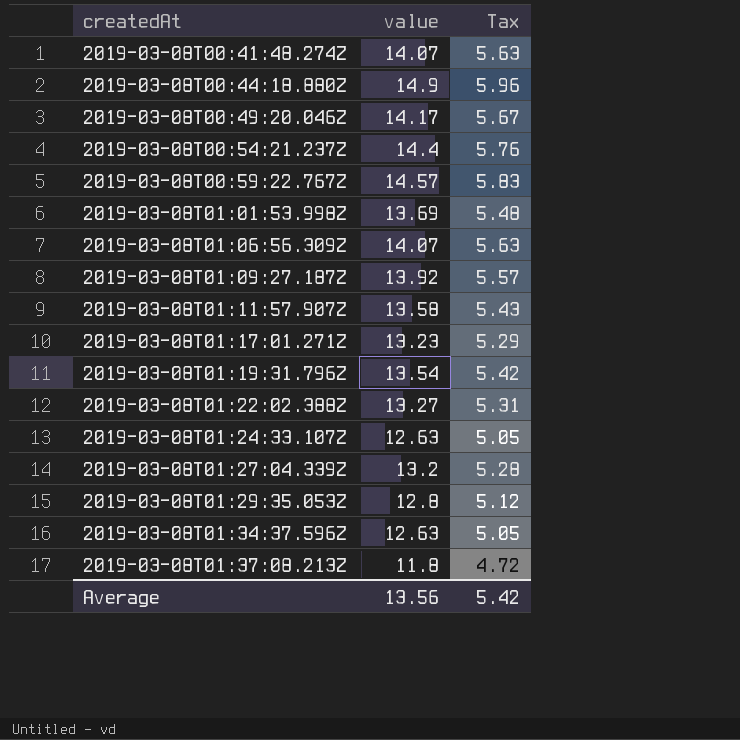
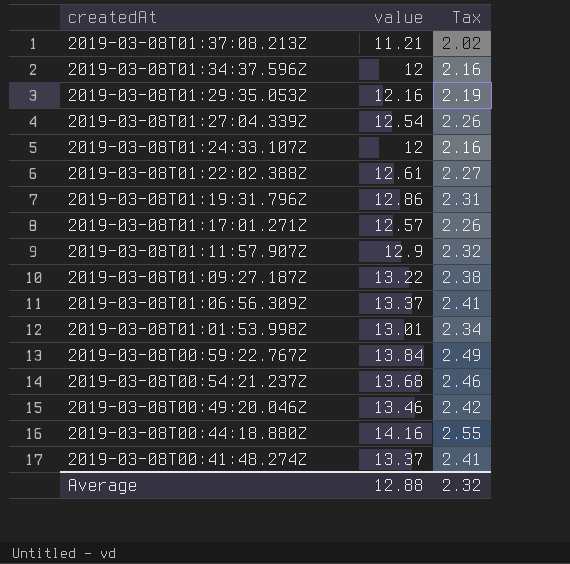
row order: createdAt ascending -> createdAt descending
column Tax | formula: [value] * 0.4 -> [value] * 0.18
2019-03-08T01:37:08.213Z | value: 11.8 -> 11.21
2019-03-08T01:34:37.596Z | value: 12.63 -> 12
2019-03-08T01:29:35.053Z | value: 12.8 -> 12.16
2019-03-08T01:27:04.339Z | value: 13.2 -> 12.54
2019-03-08T01:24:33.107Z | value: 12.63 -> 12
2019-03-08T01:22:02.388Z | value: 13.27 -> 12.61
2019-03-08T01:19:31.796Z | value: 13.54 -> 12.86
2019-03-08T01:17:01.271Z | value: 13.23 -> 12.57
2019-03-08T01:11:57.907Z | value: 13.58 -> 12.9
2019-03-08T01:09:27.187Z | value: 13.92 -> 13.22
2019-03-08T01:06:56.309Z | value: 14.07 -> 13.37
2019-03-08T01:01:53.998Z | value: 13.69 -> 13.01
2019-03-08T00:59:22.767Z | value: 14.57 -> 13.84
2019-03-08T00:54:21.237Z | value: 14.4 -> 13.68
2019-03-08T00:49:20.046Z | value: 14.17 -> 13.46
2019-03-08T00:44:18.880Z | value: 14.9 -> 14.16
2019-03-08T00:41:48.274Z | value: 14.07 -> 13.37
Average | value: 13.56 -> 12.88
Average | Tax: 5.42 -> 2.32

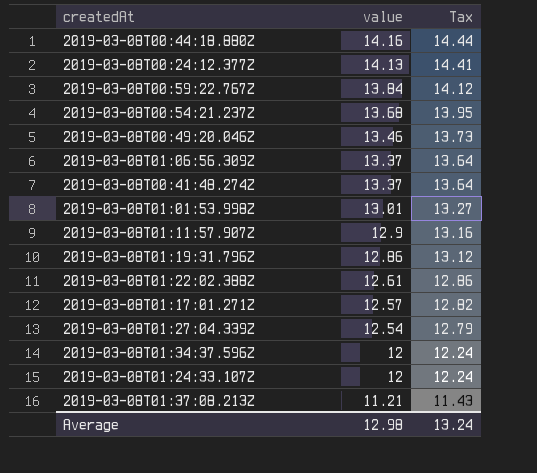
row order: createdAt descending -> value descending
column Tax | formula: [value] * 0.18 -> [value] * 1.02
row 2019-03-08T01:29:35.053Z: 12.16 | 2.19 -> none
row 2019-03-08T01:09:27.187Z: 13.22 | 2.38 -> none
row 2019-03-08T00:24:12.377Z: none -> 14.13 | 14.41
Average | value: 12.88 -> 12.98
Average | Tax: 2.32 -> 13.24

